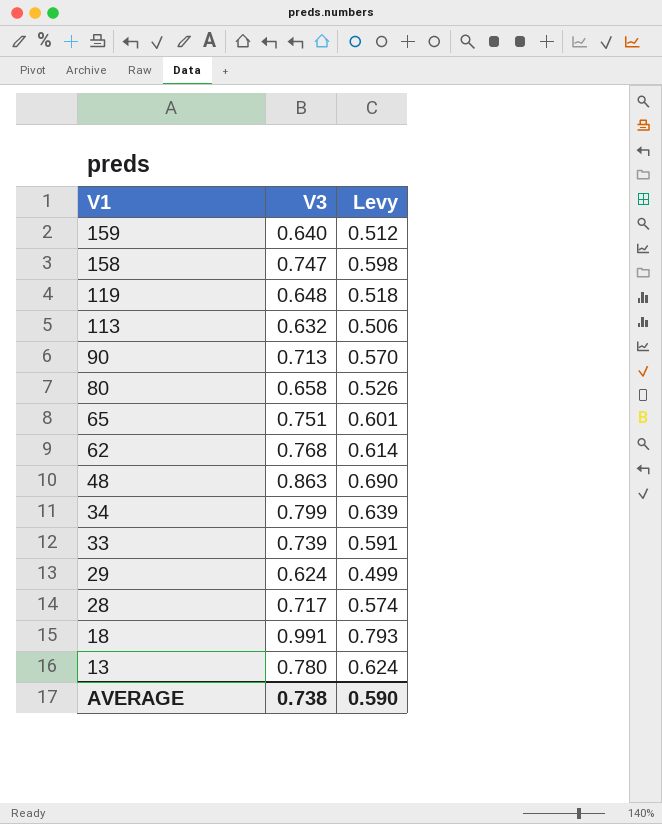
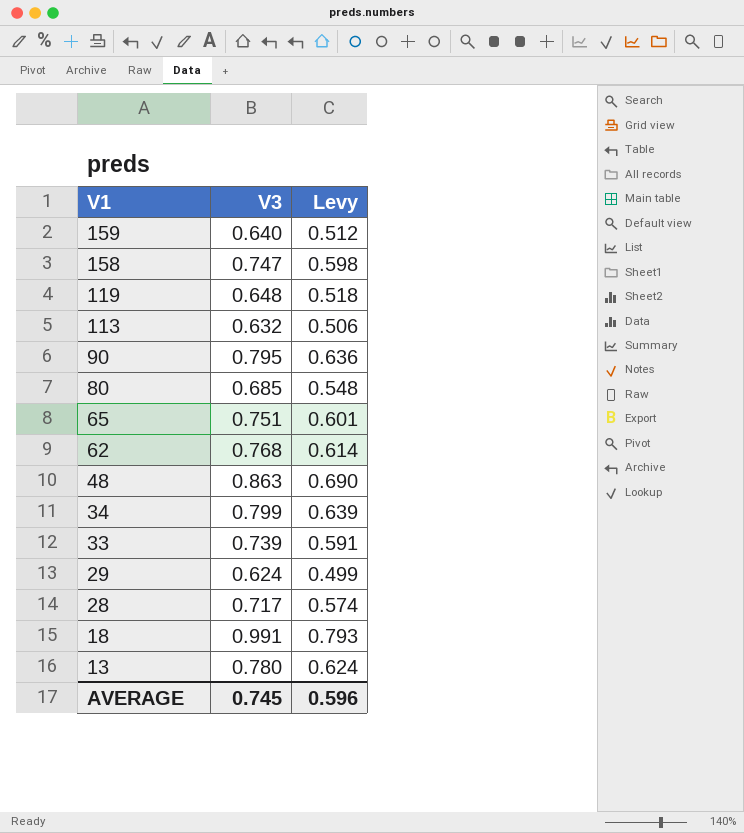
90 | V3: 0.713 -> 0.795
90 | Levy: 0.570 -> 0.636
80 | V3: 0.658 -> 0.685
80 | Levy: 0.526 -> 0.548
AVERAGE | V3: 0.738 -> 0.745
AVERAGE | Levy: 0.590 -> 0.596

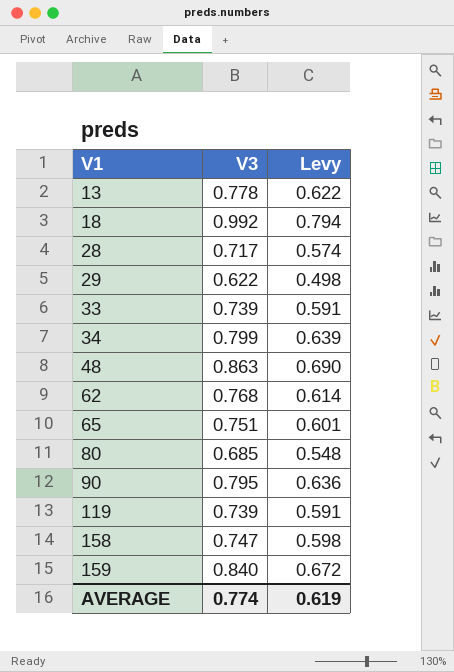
row order: V1 descending -> V1 ascending
row 113: 0.632 | 0.506 -> none
13 | V3: 0.780 -> 0.778
13 | Levy: 0.624 -> 0.622
18 | V3: 0.991 -> 0.992
18 | Levy: 0.793 -> 0.794
29 | V3: 0.624 -> 0.622
29 | Levy: 0.499 -> 0.498
119 | V3: 0.648 -> 0.739
119 | Levy: 0.518 -> 0.591
159 | V3: 0.640 -> 0.840
159 | Levy: 0.512 -> 0.672
AVERAGE | V3: 0.745 -> 0.774
AVERAGE | Levy: 0.596 -> 0.619

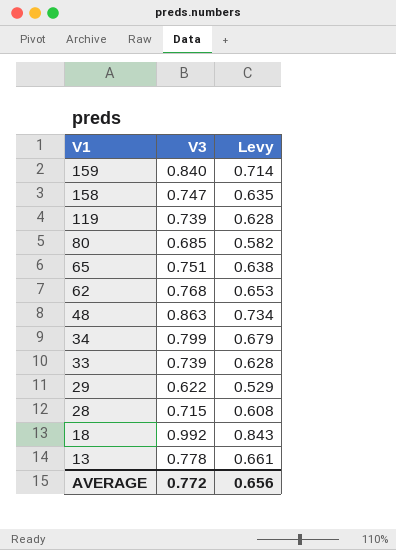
row order: V1 ascending -> V1 descending
column Levy | formula: [V3] * 0.8 -> [V3] * 0.85
row 90: 0.795 | 0.636 -> none
28 | V3: 0.717 -> 0.715
AVERAGE | V3: 0.774 -> 0.772
AVERAGE | Levy: 0.619 -> 0.656

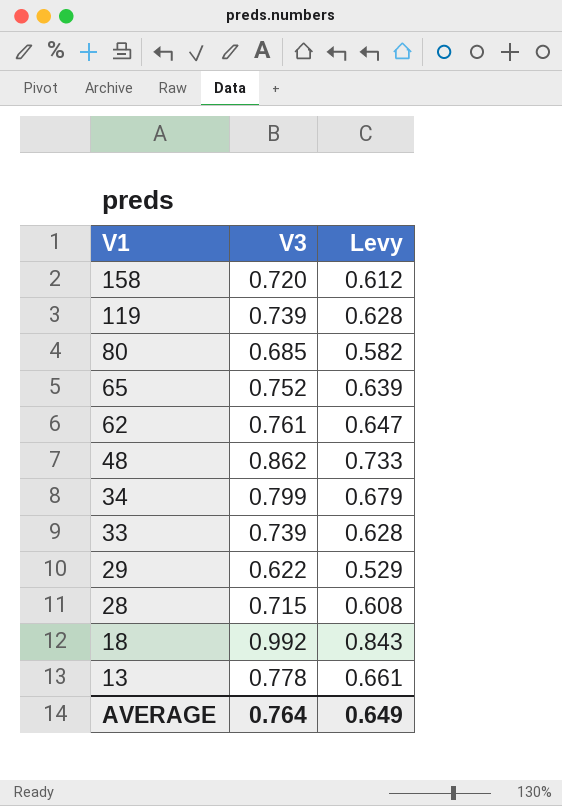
row 159: 0.840 | 0.714 -> none
158 | V3: 0.747 -> 0.720
158 | Levy: 0.635 -> 0.612
65 | V3: 0.751 -> 0.752
65 | Levy: 0.638 -> 0.639
62 | V3: 0.768 -> 0.761
62 | Levy: 0.653 -> 0.647
48 | V3: 0.863 -> 0.862
48 | Levy: 0.734 -> 0.733
AVERAGE | V3: 0.772 -> 0.764
AVERAGE | Levy: 0.656 -> 0.649

